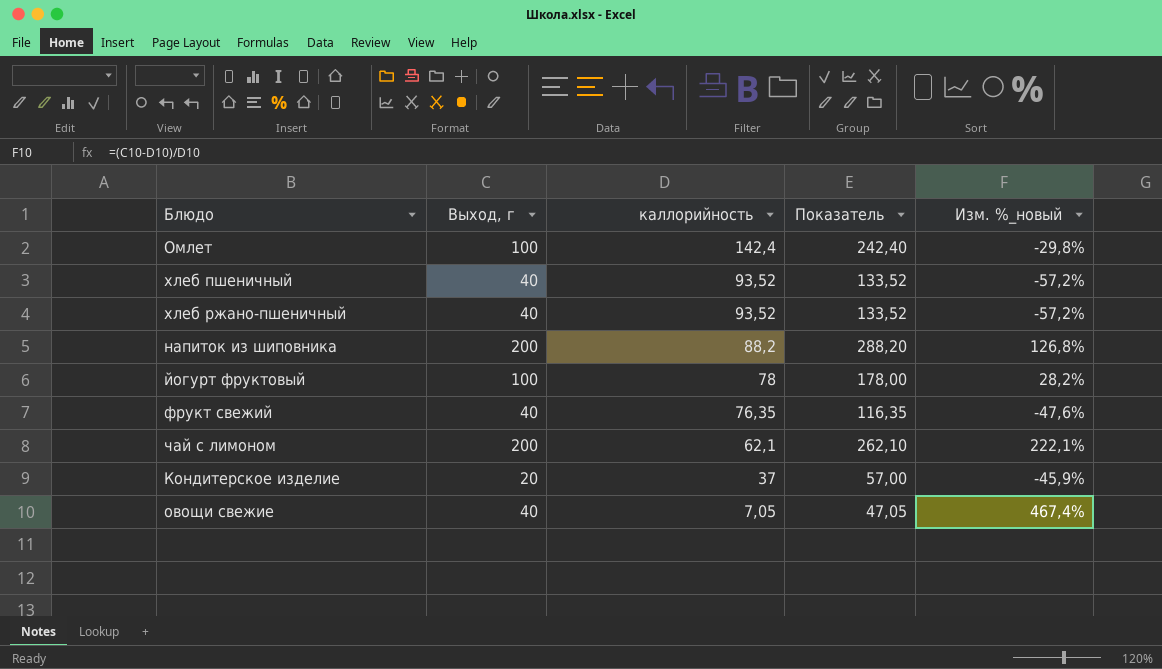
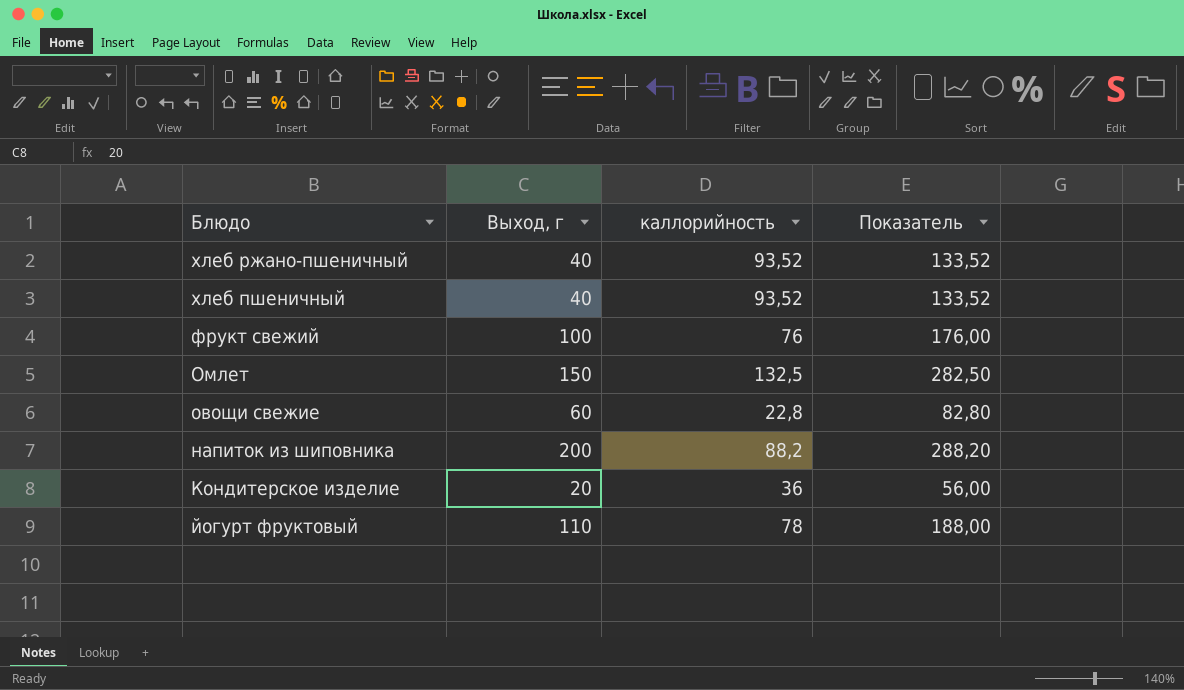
row order: каллорийность descending -> Блюдо descending
column Изм. %_новый | formula: ([Выход, г] - [каллорийность]) / [каллорийность] -> none
row чай с лимоном: 200 | 62,1 | 262,10 | 222,1% -> none
фрукт свежий | Выход, г: 40 -> 100
фрукт свежий | каллорийность: 76,35 -> 76
фрукт свежий | Показатель: 116,35 -> 176,00
Омлет | Выход, г: 100 -> 150
Омлет | каллорийность: 142,4 -> 132,5
Омлет | Показатель: 242,40 -> 282,50
овощи свежие | Выход, г: 40 -> 60
овощи свежие | каллорийность: 7,05 -> 22,8
овощи свежие | Показатель: 47,05 -> 82,80
Кондитерское изделие | каллорийность: 37 -> 36
Кондитерское изделие | Показатель: 57,00 -> 56,00
йогурт фруктовый | Выход, г: 100 -> 110
йогурт фруктовый | Показатель: 178,00 -> 188,00

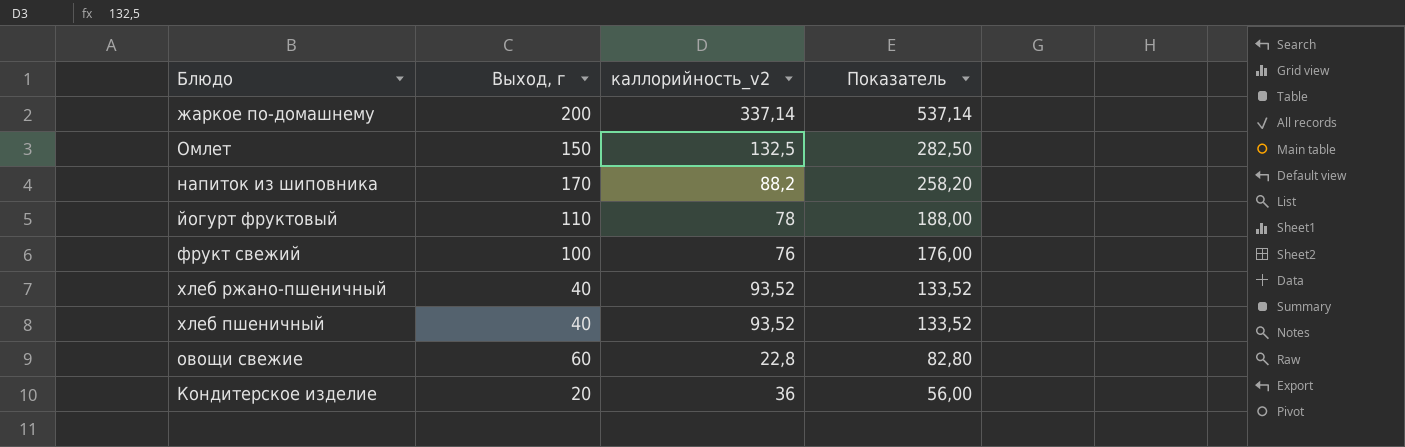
row order: Блюдо descending -> Показатель descending
column name: каллорийность -> каллорийность_v2
row жаркое по-домашнему: none -> 200 | 337,14 | 537,14
напиток из шиповника | Выход, г: 200 -> 170
напиток из шиповника | Показатель: 288,20 -> 258,20

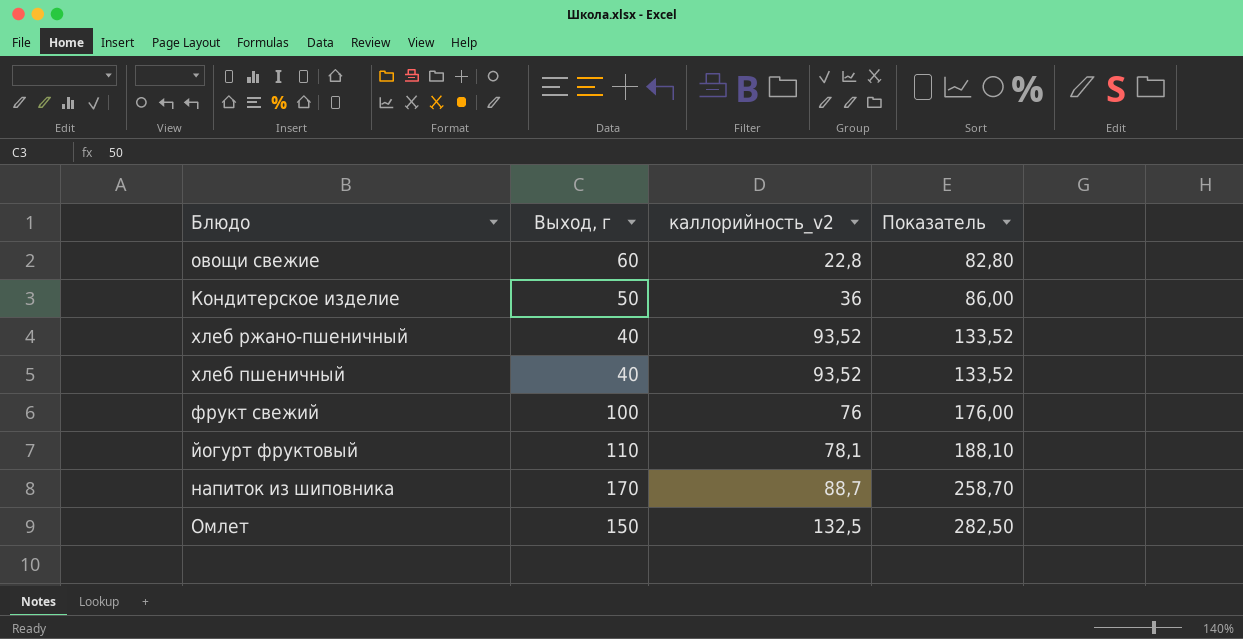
row order: Показатель descending -> Показатель ascending
row жаркое по-домашнему: 200 | 337,14 | 537,14 -> none
Кондитерское изделие | Выход, г: 20 -> 50
Кондитерское изделие | Показатель: 56,00 -> 86,00
йогурт фруктовый | каллорийность_v2: 78 -> 78,1
йогурт фруктовый | Показатель: 188,00 -> 188,10
напиток из шиповника | каллорийность_v2: 88,2 -> 88,7
напиток из шиповника | Показатель: 258,20 -> 258,70

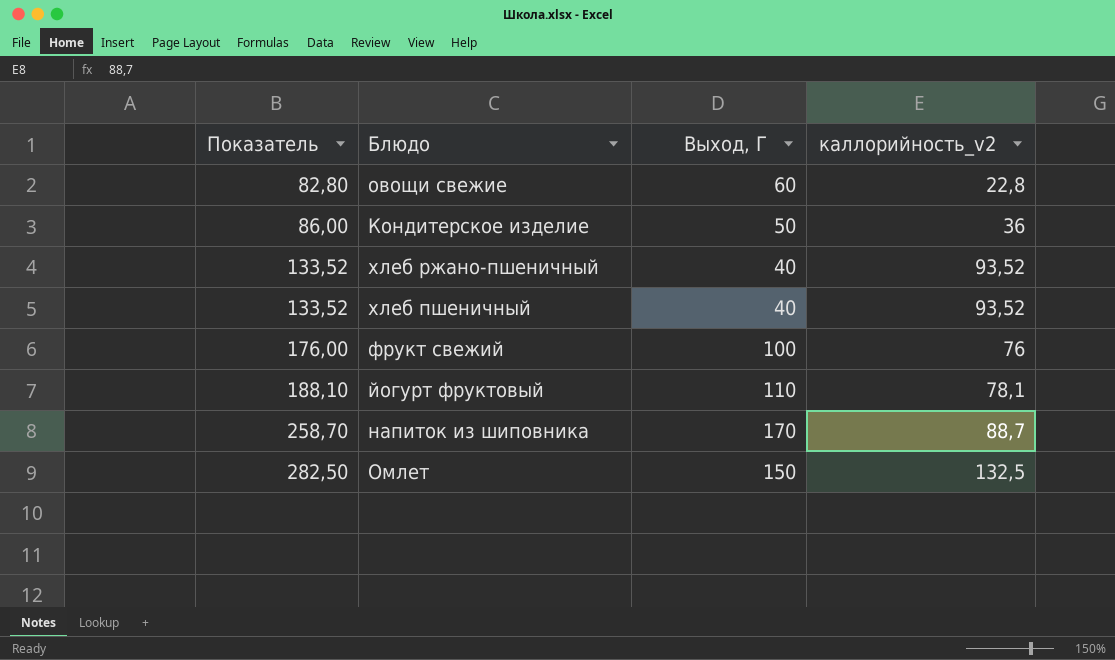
column Показатель | position: 4 -> 1
column name: Выход, г -> Выход, Г

